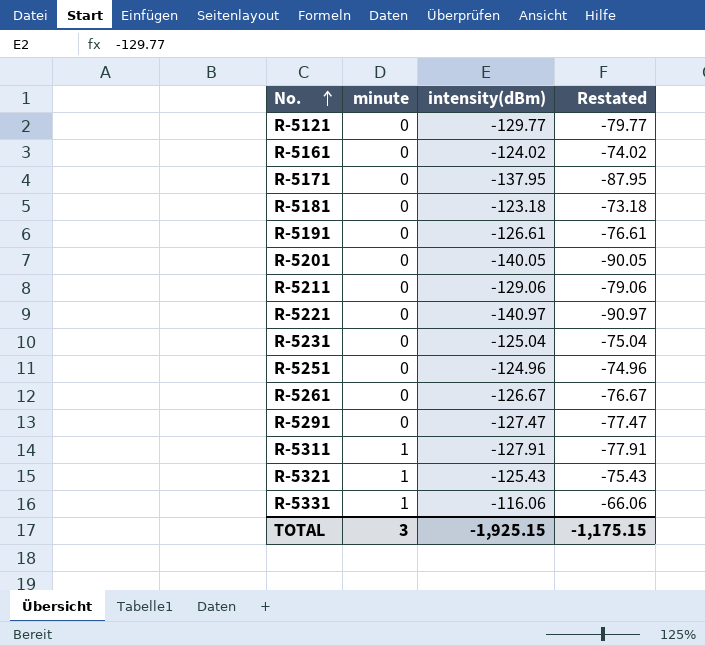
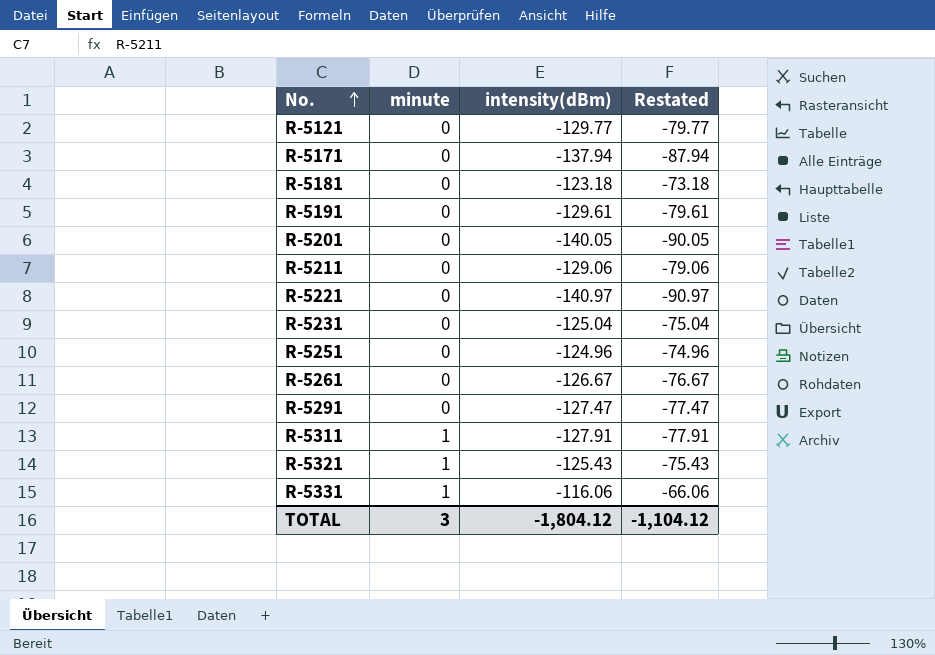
row R-5161: 0 | -124.02 | -74.02 -> none
R-5171 | intensity(dBm): -137.95 -> -137.94
R-5171 | Restated: -87.95 -> -87.94
R-5191 | intensity(dBm): -126.61 -> -129.61
R-5191 | Restated: -76.61 -> -79.61
TOTAL | intensity(dBm): -1,925.15 -> -1,804.12
TOTAL | Restated: -1,175.15 -> -1,104.12

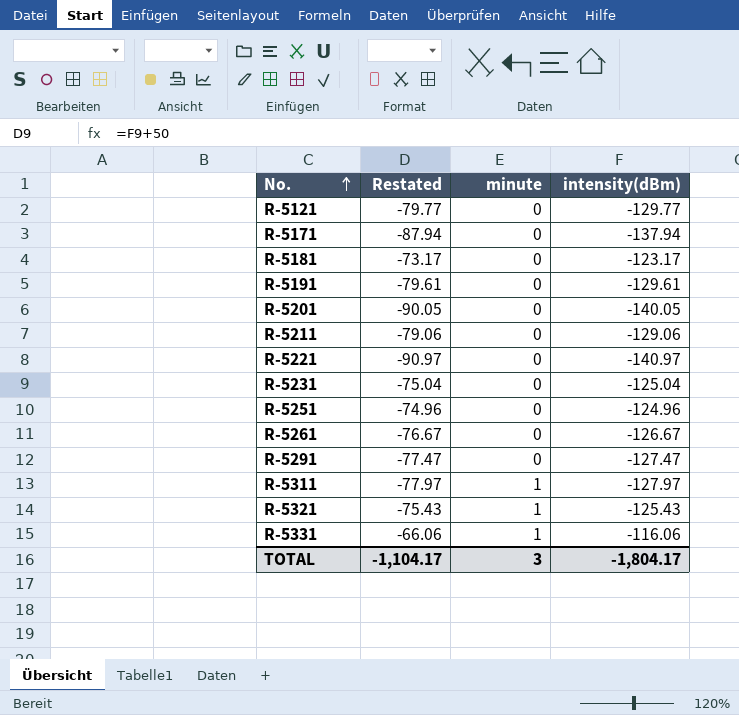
column Restated | position: 4 -> 2
R-5181 | Restated: -73.18 -> -73.17
R-5181 | intensity(dBm): -123.18 -> -123.17
R-5311 | Restated: -77.91 -> -77.97
R-5311 | intensity(dBm): -127.91 -> -127.97
TOTAL | Restated: -1,104.12 -> -1,104.17
TOTAL | intensity(dBm): -1,804.12 -> -1,804.17

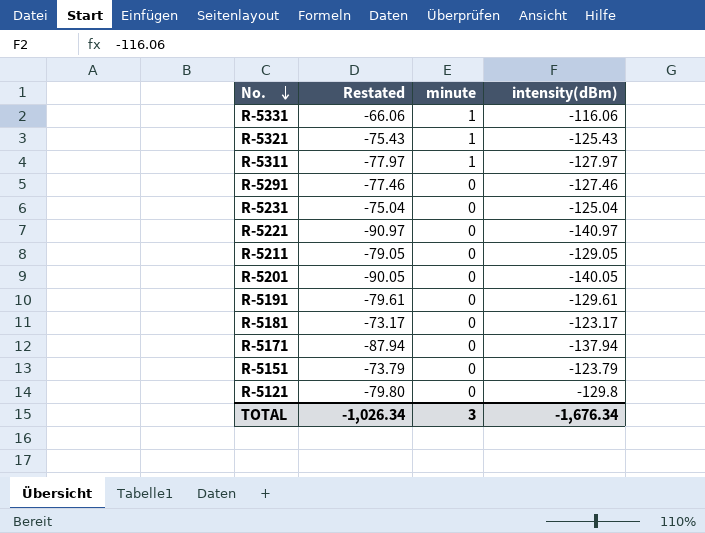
row order: No. ascending -> No. descending
row R-5251: -74.96 | 0 | -124.96 -> none
row R-5261: -76.67 | 0 | -126.67 -> none
R-5291 | Restated: -77.47 -> -77.46
R-5291 | intensity(dBm): -127.47 -> -127.46
R-5211 | Restated: -79.06 -> -79.05
R-5211 | intensity(dBm): -129.06 -> -129.05
row R-5151: none -> -73.79 | 0 | -123.79
R-5121 | Restated: -79.77 -> -79.80
R-5121 | intensity(dBm): -129.77 -> -129.8
TOTAL | Restated: -1,104.17 -> -1,026.34
TOTAL | intensity(dBm): -1,804.17 -> -1,676.34

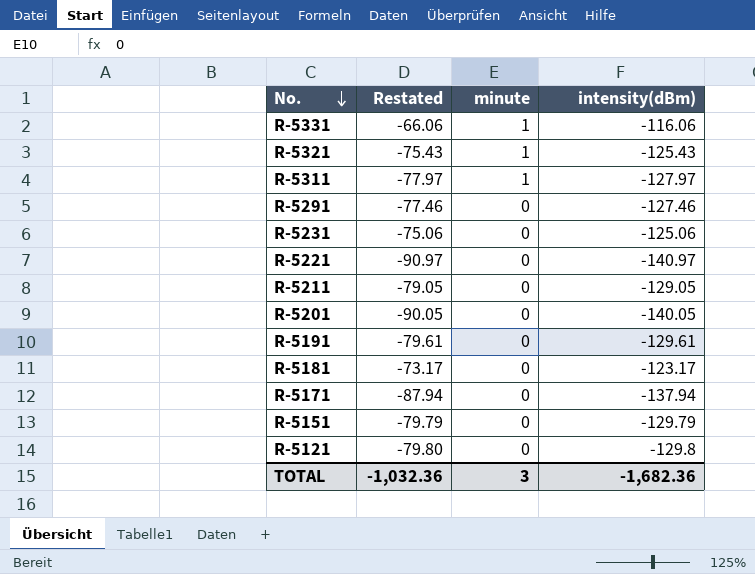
R-5231 | Restated: -75.04 -> -75.06
R-5231 | intensity(dBm): -125.04 -> -125.06
R-5151 | Restated: -73.79 -> -79.79
R-5151 | intensity(dBm): -123.79 -> -129.79
TOTAL | Restated: -1,026.34 -> -1,032.36
TOTAL | intensity(dBm): -1,676.34 -> -1,682.36

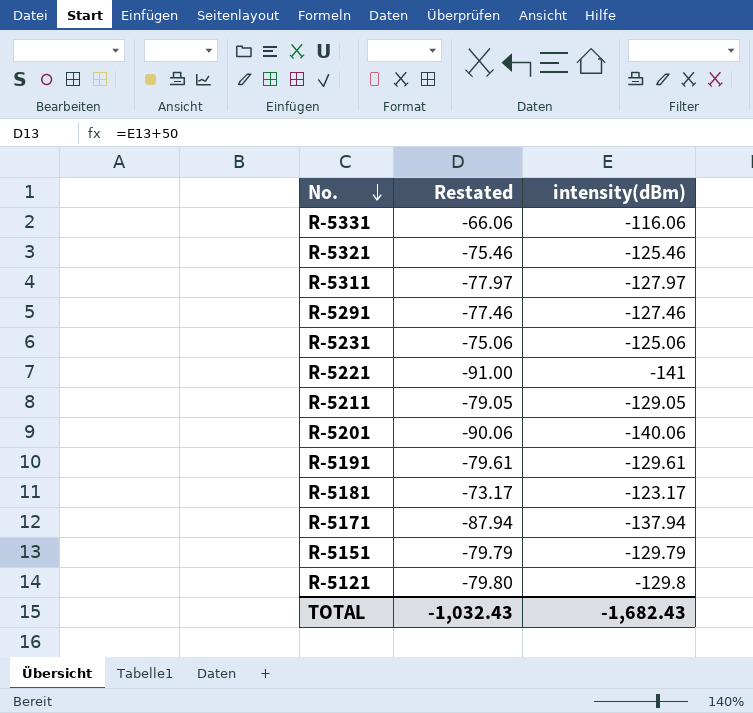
column minute | position: 3 -> none
R-5321 | Restated: -75.43 -> -75.46
R-5321 | intensity(dBm): -125.43 -> -125.46
R-5221 | Restated: -90.97 -> -91.00
R-5221 | intensity(dBm): -140.97 -> -141
R-5201 | Restated: -90.05 -> -90.06
R-5201 | intensity(dBm): -140.05 -> -140.06
TOTAL | Restated: -1,032.36 -> -1,032.43
TOTAL | intensity(dBm): -1,682.36 -> -1,682.43

